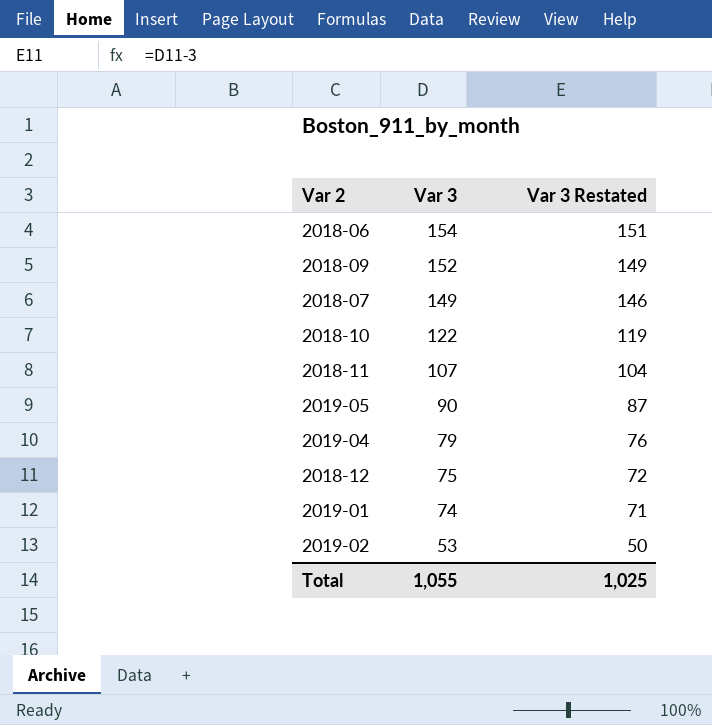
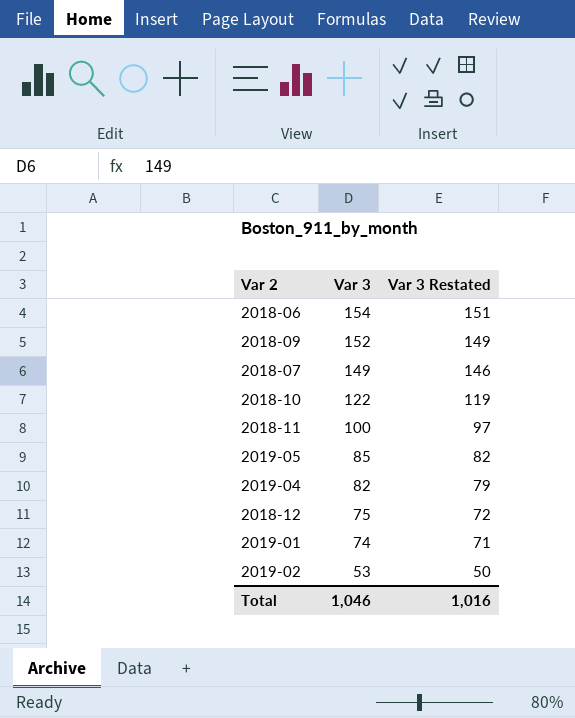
2018-11 | Var 3: 107 -> 100
2018-11 | Var 3 Restated: 104 -> 97
2019-05 | Var 3: 90 -> 85
2019-05 | Var 3 Restated: 87 -> 82
2019-04 | Var 3: 79 -> 82
2019-04 | Var 3 Restated: 76 -> 79
Total | Var 3: 1,055 -> 1,046
Total | Var 3 Restated: 1,025 -> 1,016

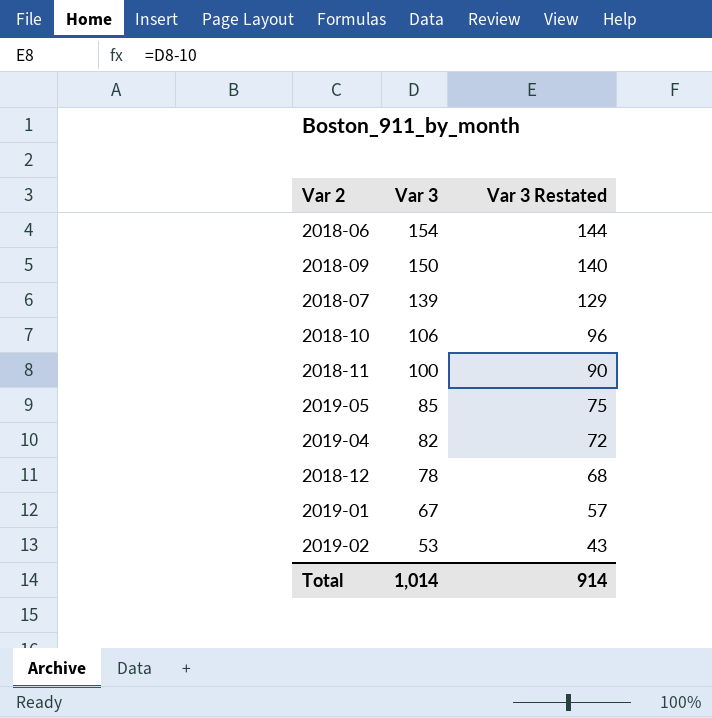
column Var 3 Restated | formula: [Var 3] - 3 -> [Var 3] - 10
2018-09 | Var 3: 152 -> 150
2018-07 | Var 3: 149 -> 139
2018-10 | Var 3: 122 -> 106
2018-12 | Var 3: 75 -> 78
2019-01 | Var 3: 74 -> 67
Total | Var 3: 1,046 -> 1,014
Total | Var 3 Restated: 1,016 -> 914

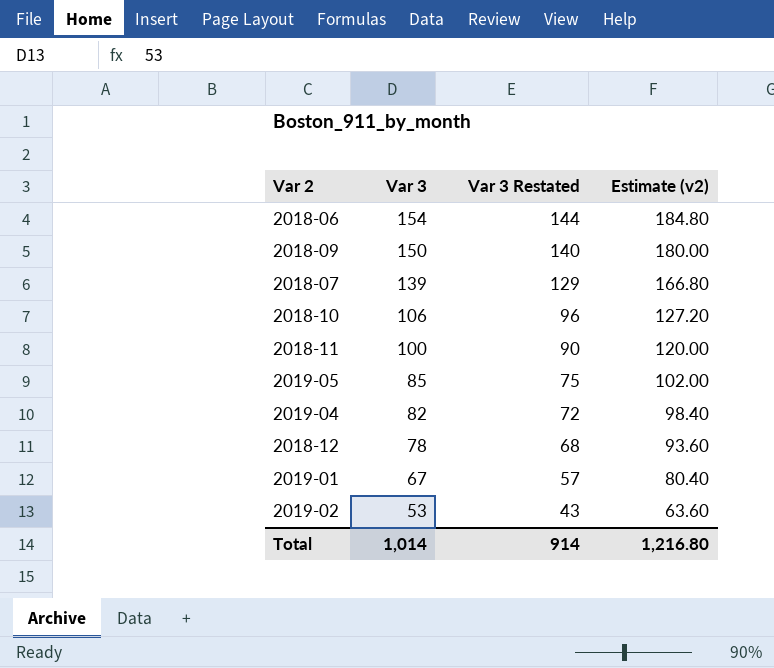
column Estimate (v2) | formula: none -> [Var 3] * 1.2

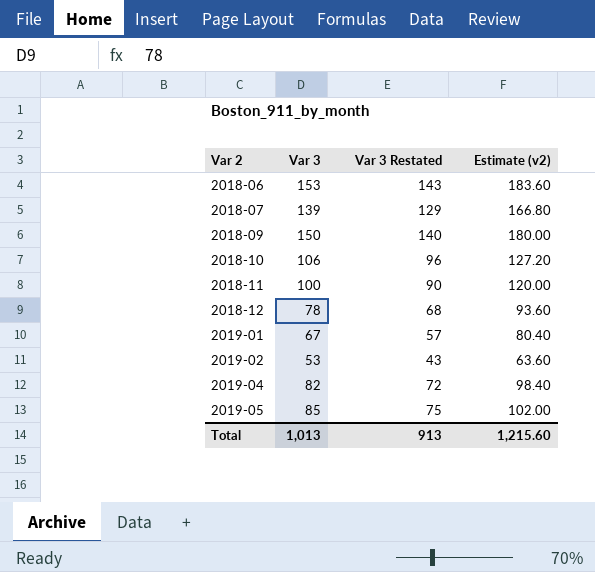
row order: Var 3 descending -> Var 2 ascending
2018-06 | Var 3: 154 -> 153
2018-06 | Var 3 Restated: 144 -> 143
2018-06 | Estimate (v2): 184.80 -> 183.60
Total | Var 3: 1,014 -> 1,013
Total | Var 3 Restated: 914 -> 913
Total | Estimate (v2): 1,216.80 -> 1,215.60

